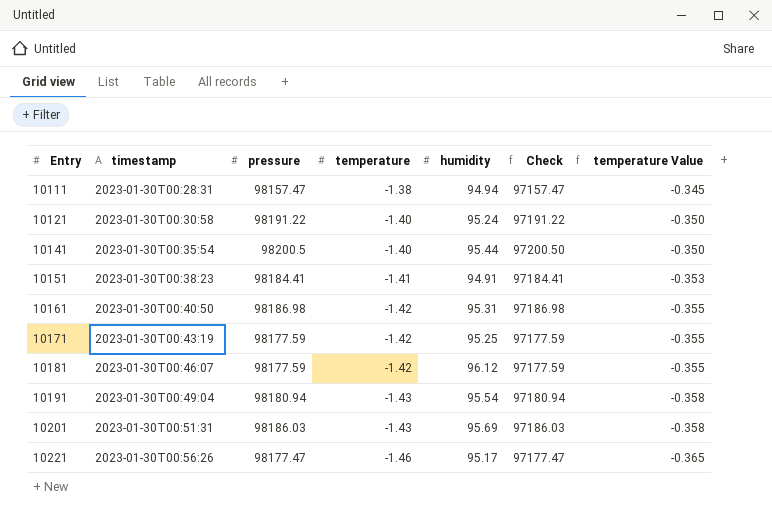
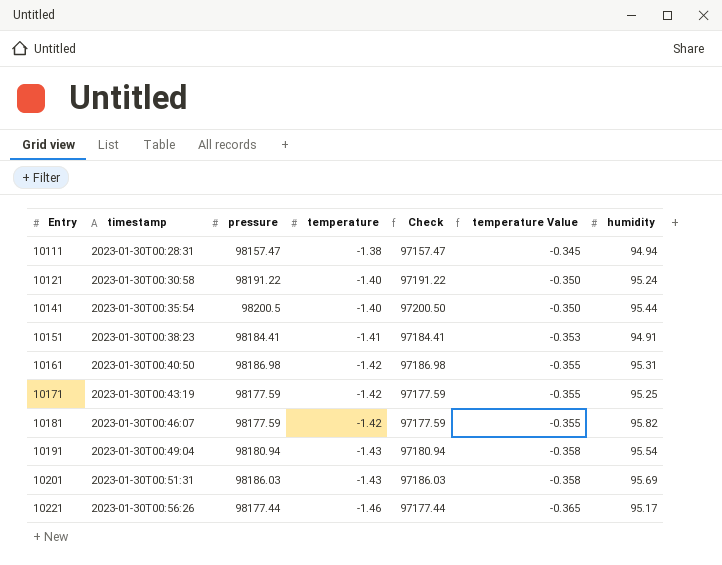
column humidity | position: 5 -> 7
10181 | humidity: 96.12 -> 95.82
10221 | pressure: 98177.47 -> 98177.44
10221 | Check: 97177.47 -> 97177.44

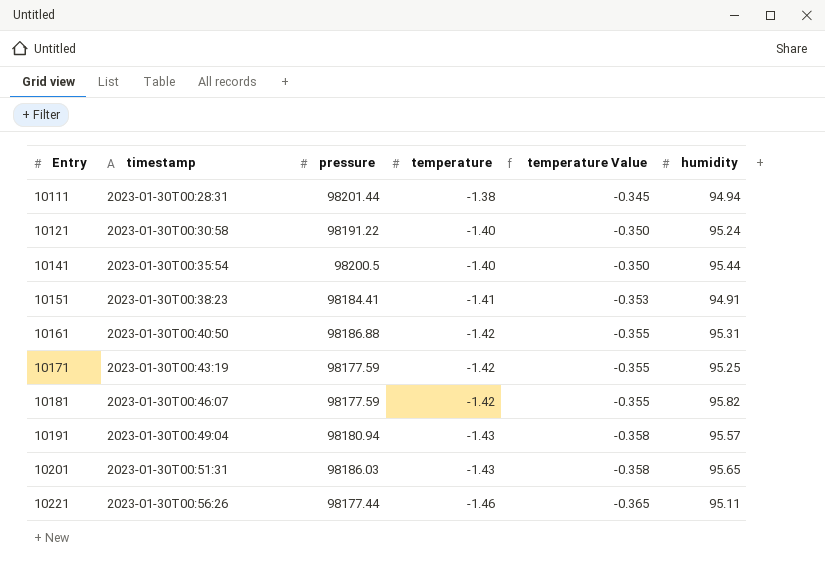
column Check | formula: [pressure] - 1000 -> none
10111 | pressure: 98157.47 -> 98201.44
10161 | pressure: 98186.98 -> 98186.88
10191 | humidity: 95.54 -> 95.57
10201 | humidity: 95.69 -> 95.65
10221 | humidity: 95.17 -> 95.11

